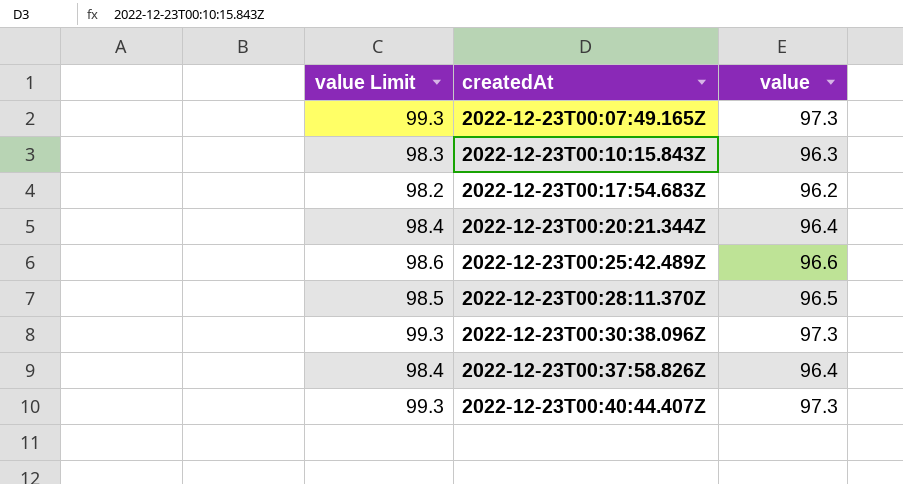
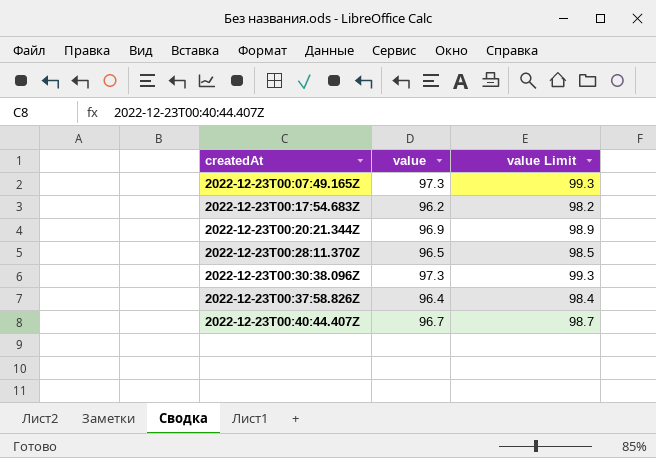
column value Limit | position: 1 -> 3
row 2022-12-23T00:10:15.843Z: 98.3 | 96.3 -> none
row 2022-12-23T00:25:42.489Z: 98.6 | 96.6 -> none
2022-12-23T00:20:21.344Z | value: 96.4 -> 96.9
2022-12-23T00:20:21.344Z | value Limit: 98.4 -> 98.9
2022-12-23T00:40:44.407Z | value: 97.3 -> 96.7
2022-12-23T00:40:44.407Z | value Limit: 99.3 -> 98.7

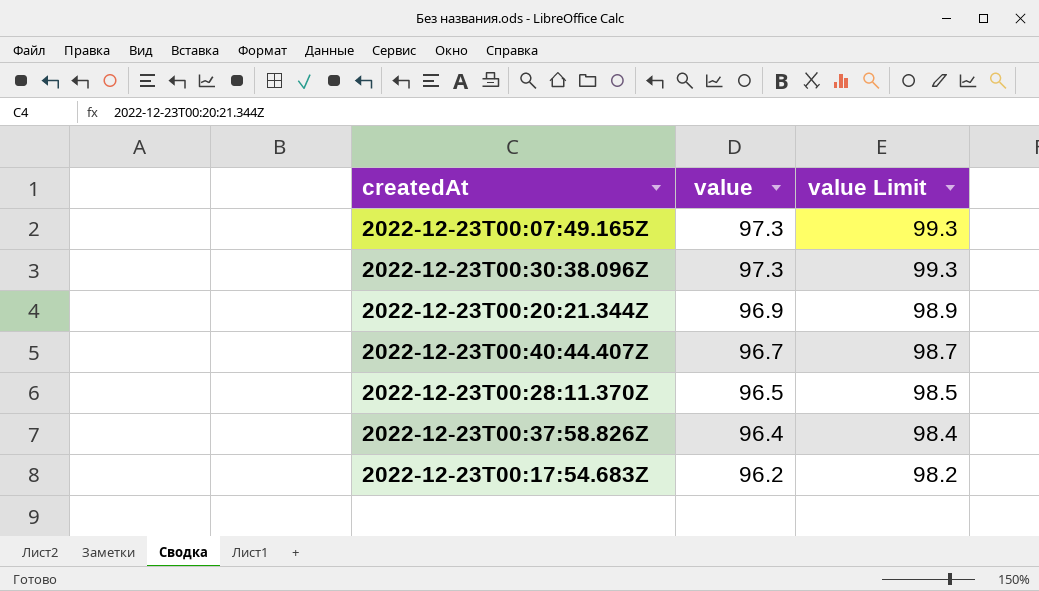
row order: createdAt ascending -> value descending

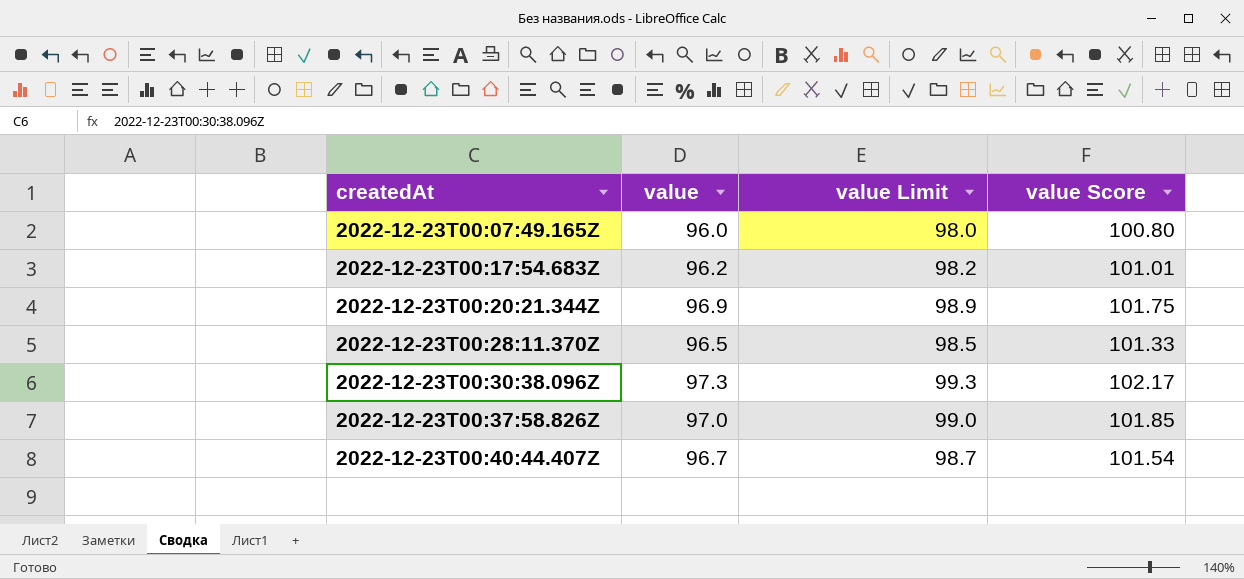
row order: value descending -> createdAt ascending
column value Score | formula: none -> [value] * 1.05
2022-12-23T00:07:49.165Z | value: 97.3 -> 96.0
2022-12-23T00:07:49.165Z | value Limit: 99.3 -> 98.0
2022-12-23T00:37:58.826Z | value: 96.4 -> 97.0
2022-12-23T00:37:58.826Z | value Limit: 98.4 -> 99.0

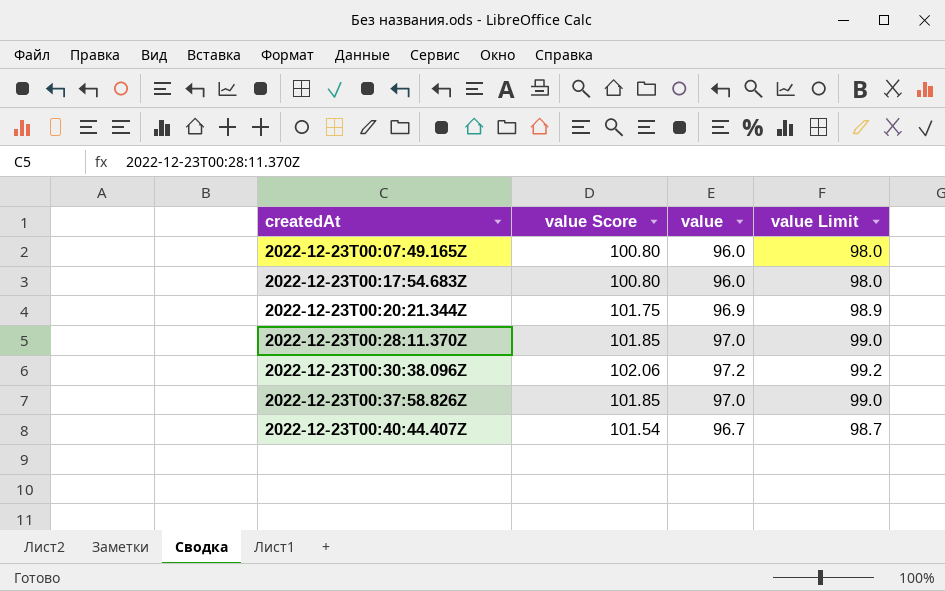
column value Score | position: 4 -> 2
2022-12-23T00:17:54.683Z | value Score: 101.01 -> 100.80
2022-12-23T00:17:54.683Z | value: 96.2 -> 96.0
2022-12-23T00:17:54.683Z | value Limit: 98.2 -> 98.0
2022-12-23T00:28:11.370Z | value Score: 101.33 -> 101.85
2022-12-23T00:28:11.370Z | value: 96.5 -> 97.0
2022-12-23T00:28:11.370Z | value Limit: 98.5 -> 99.0
2022-12-23T00:30:38.096Z | value Score: 102.17 -> 102.06
2022-12-23T00:30:38.096Z | value: 97.3 -> 97.2
2022-12-23T00:30:38.096Z | value Limit: 99.3 -> 99.2

